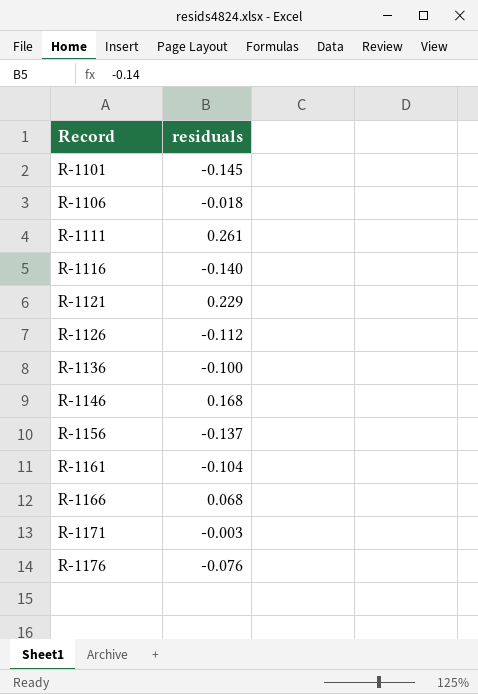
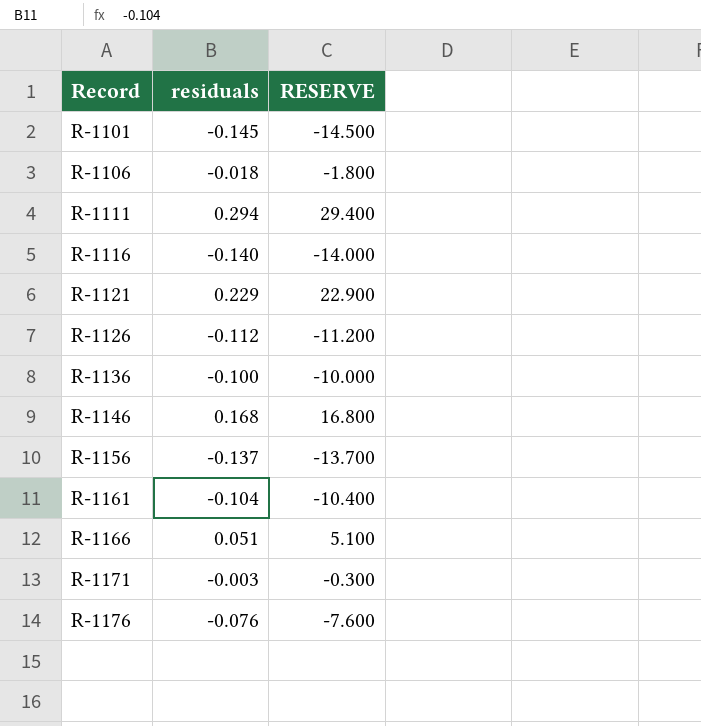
column RESERVE | formula: none -> [residuals] * 100
R-1111 | residuals: 0.261 -> 0.294
R-1166 | residuals: 0.068 -> 0.051

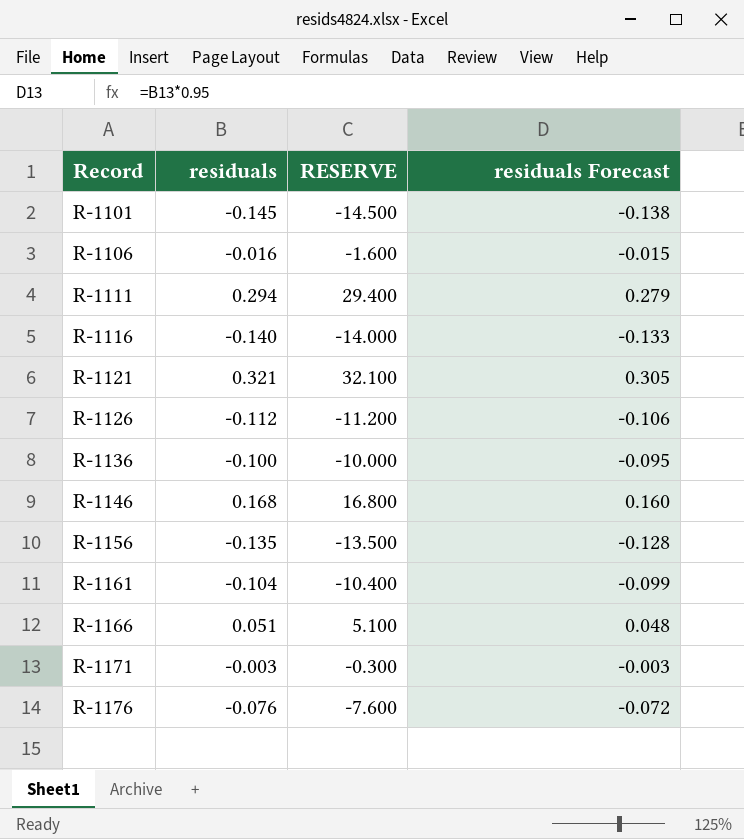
column residuals Forecast | formula: none -> [residuals] * 0.95
R-1106 | residuals: -0.018 -> -0.016
R-1106 | RESERVE: -1.800 -> -1.600
R-1121 | residuals: 0.229 -> 0.321
R-1121 | RESERVE: 22.900 -> 32.100
R-1156 | residuals: -0.137 -> -0.135
R-1156 | RESERVE: -13.700 -> -13.500

